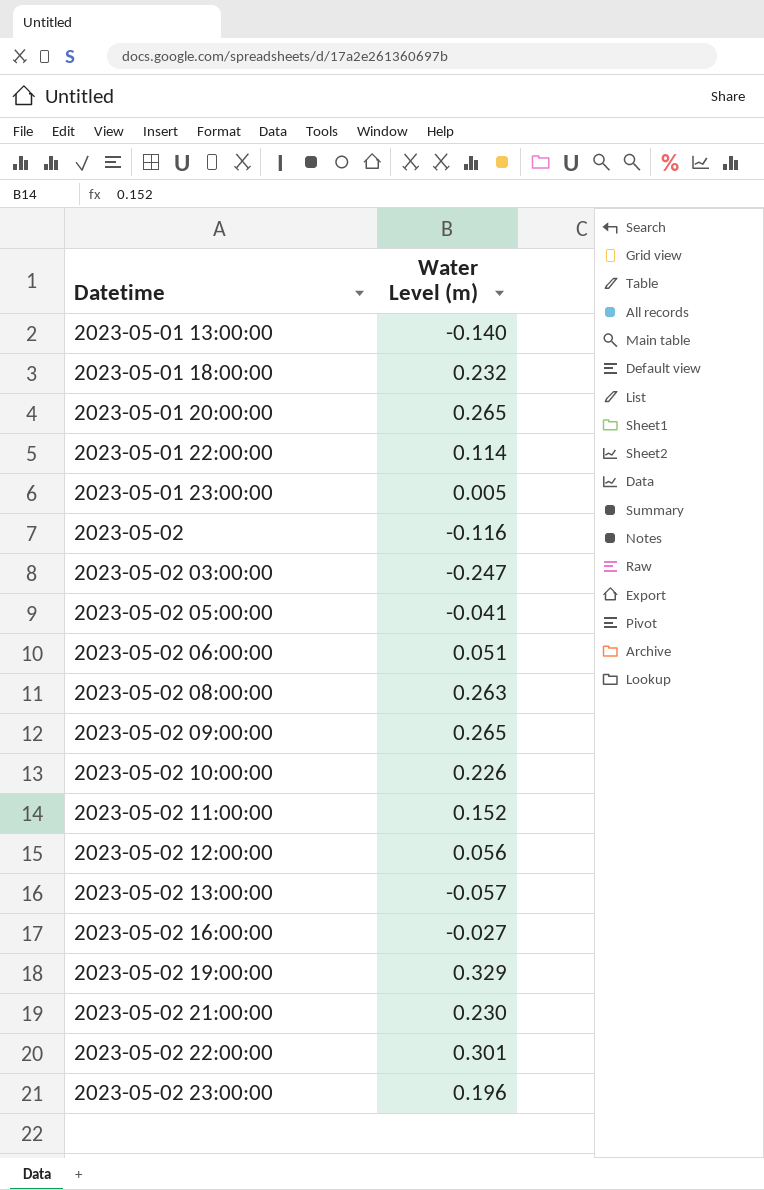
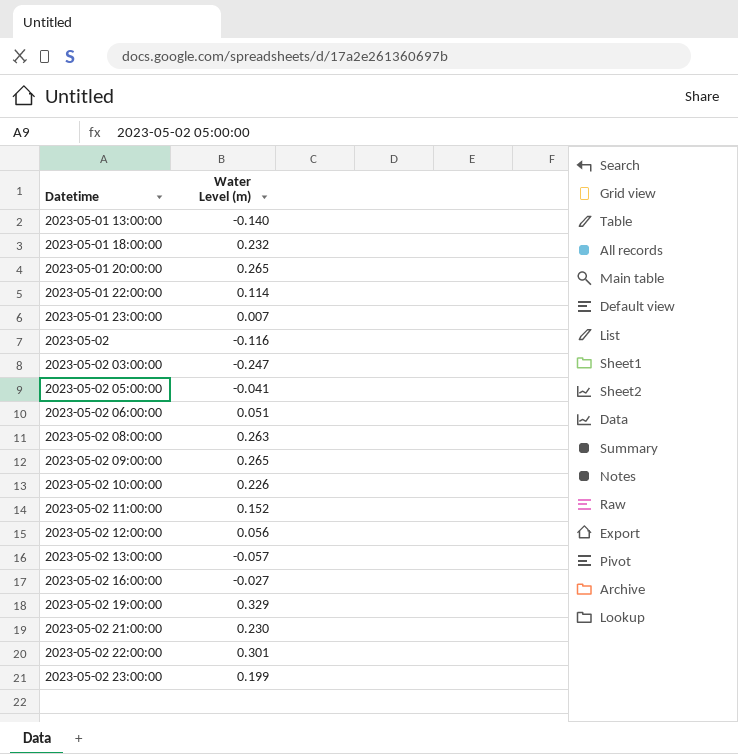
2023-05-01 23:00:00 | Water Level (m): 0.005 -> 0.007
2023-05-02 23:00:00 | Water Level (m): 0.196 -> 0.199

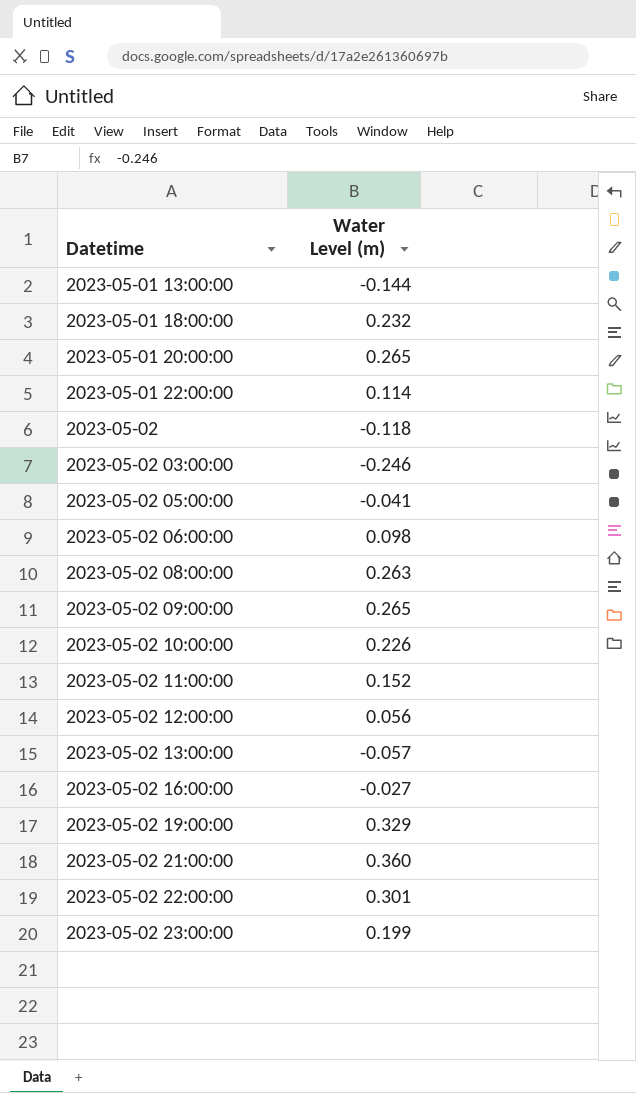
row 2023-05-01 23:00:00: 0.007 -> none
2023-05-01 13:00:00 | Water Level (m): -0.140 -> -0.144
2023-05-02 | Water Level (m): -0.116 -> -0.118
2023-05-02 03:00:00 | Water Level (m): -0.247 -> -0.246
2023-05-02 06:00:00 | Water Level (m): 0.051 -> 0.098
2023-05-02 21:00:00 | Water Level (m): 0.230 -> 0.360

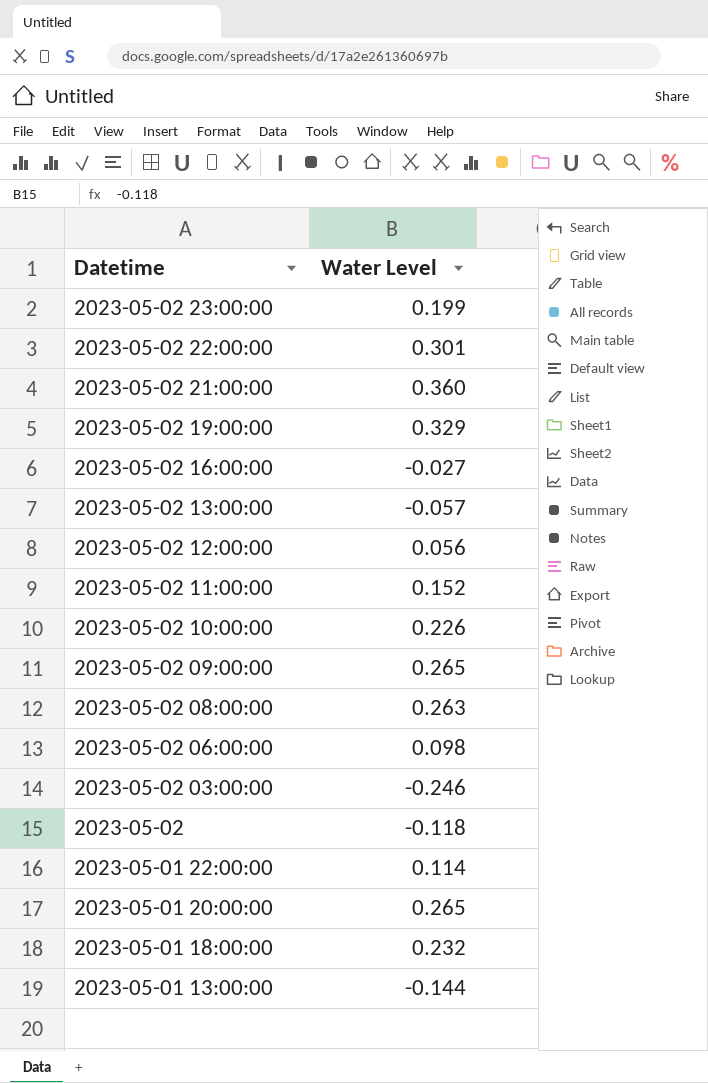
row order: Datetime ascending -> Datetime descending
column name: Water Level (m) -> Water Level
row 2023-05-02 05:00:00: -0.041 -> none

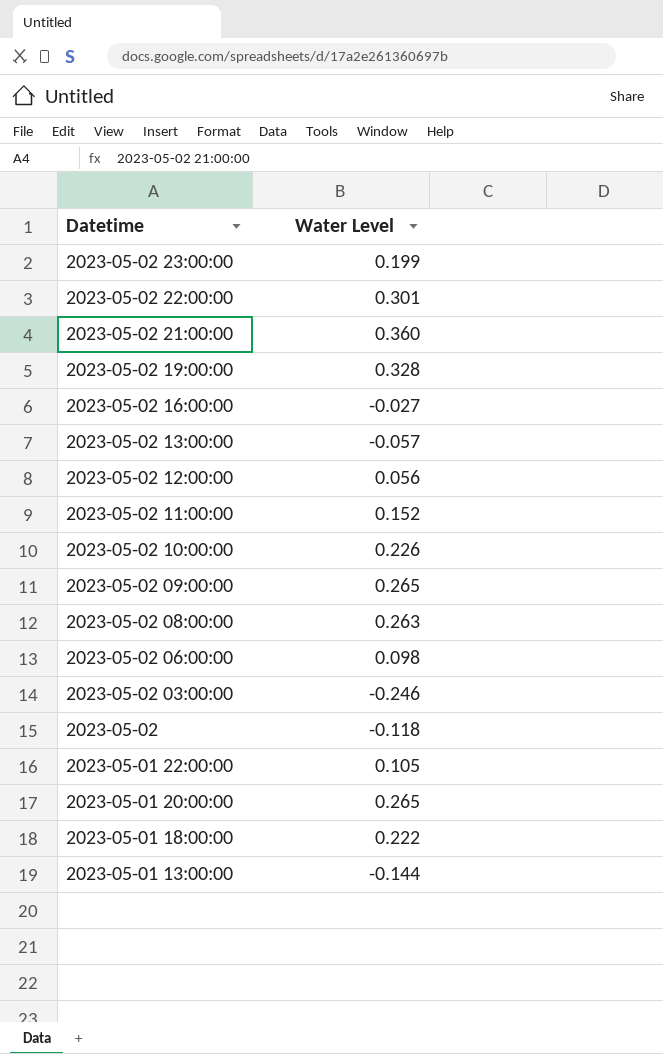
2023-05-02 19:00:00 | Water Level: 0.329 -> 0.328
2023-05-01 22:00:00 | Water Level: 0.114 -> 0.105
2023-05-01 18:00:00 | Water Level: 0.232 -> 0.222

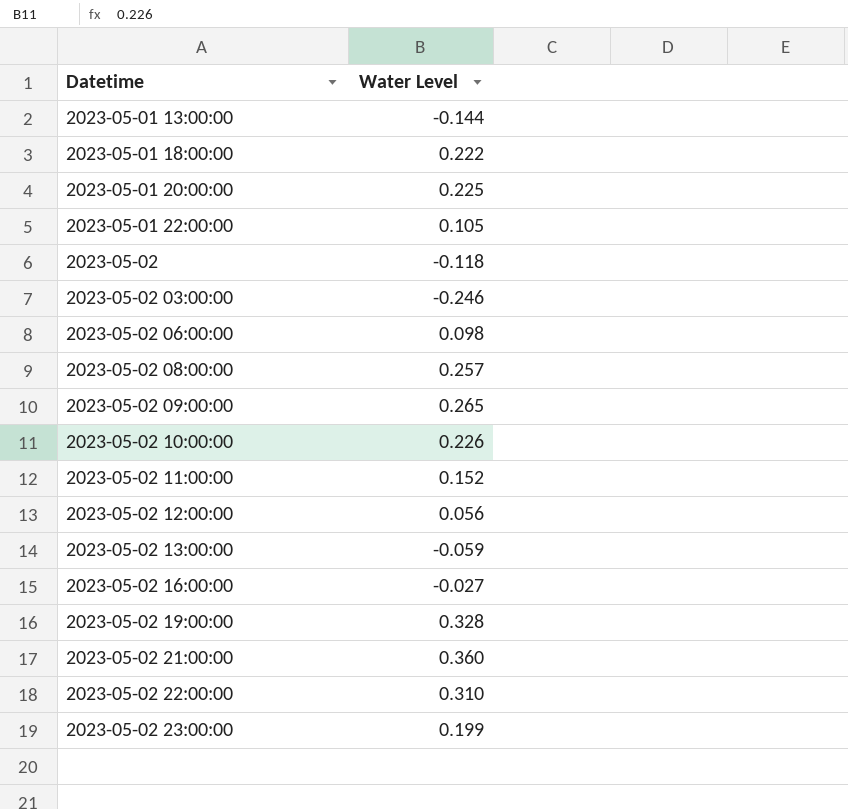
row order: Datetime descending -> Datetime ascending
2023-05-01 20:00:00 | Water Level: 0.265 -> 0.225
2023-05-02 08:00:00 | Water Level: 0.263 -> 0.257
2023-05-02 13:00:00 | Water Level: -0.057 -> -0.059
2023-05-02 22:00:00 | Water Level: 0.301 -> 0.310

